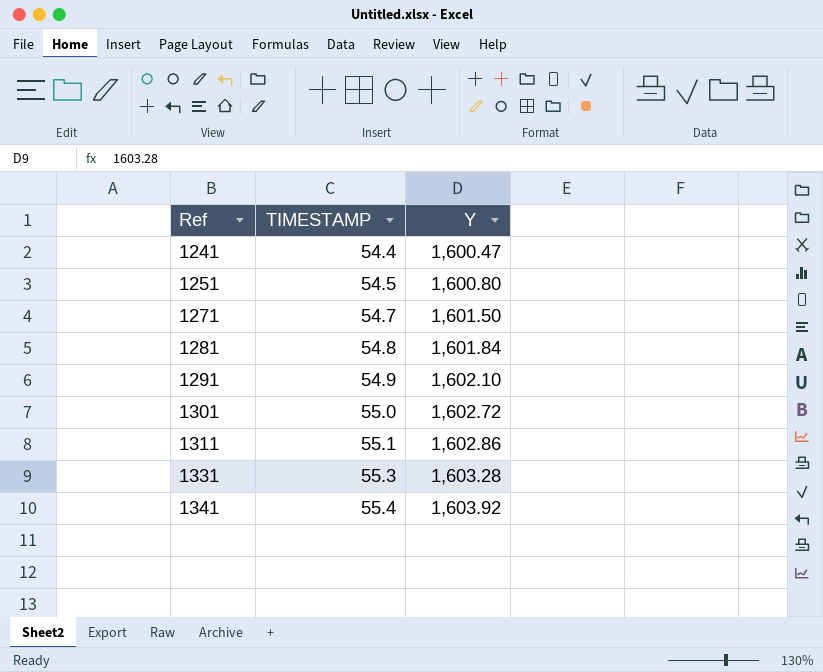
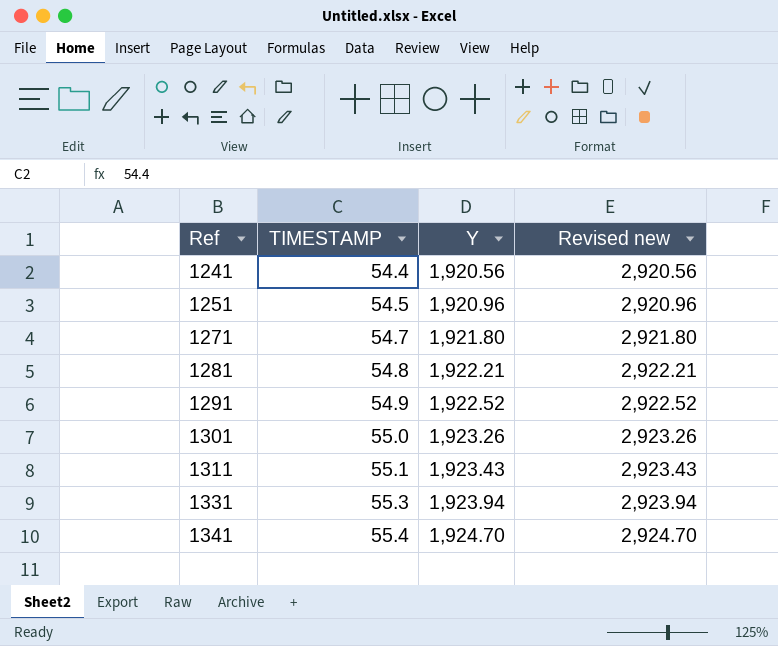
column Revised new | formula: none -> [Y] + 1000
1241 | Y: 1,600.47 -> 1,920.56
1251 | Y: 1,600.80 -> 1,920.96
1271 | Y: 1,601.50 -> 1,921.80
1281 | Y: 1,601.84 -> 1,922.21
1291 | Y: 1,602.10 -> 1,922.52
1301 | Y: 1,602.72 -> 1,923.26
1311 | Y: 1,602.86 -> 1,923.43
1331 | Y: 1,603.28 -> 1,923.94
1341 | Y: 1,603.92 -> 1,924.70

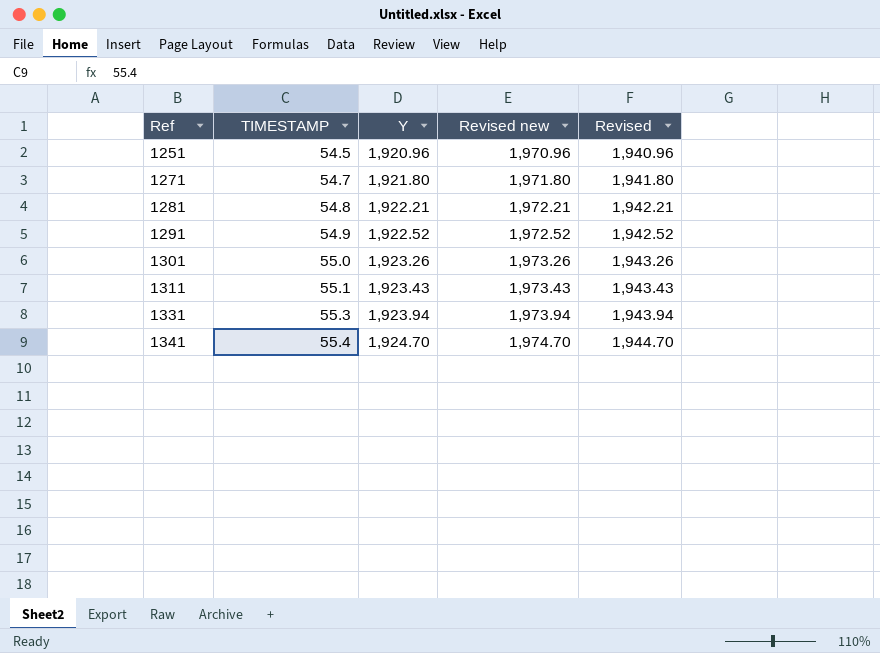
column Revised new | formula: [Y] + 1000 -> [Y] + 50
column Revised | formula: none -> [Y] + 20
row 1241: 54.4 | 1,920.56 | 2,920.56 -> none

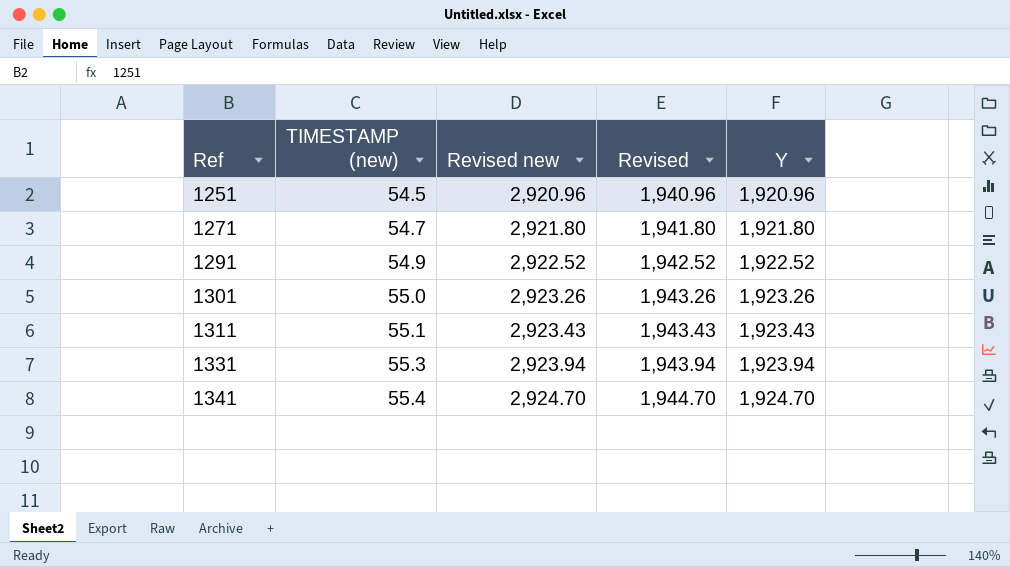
column name: TIMESTAMP -> TIMESTAMP (new)
column Revised new | formula: [Y] + 50 -> [Y] + 1000
column Y | position: 3 -> 5
row 1281: 54.8 | 1,922.21 | 1,972.21 | 1,942.21 -> none

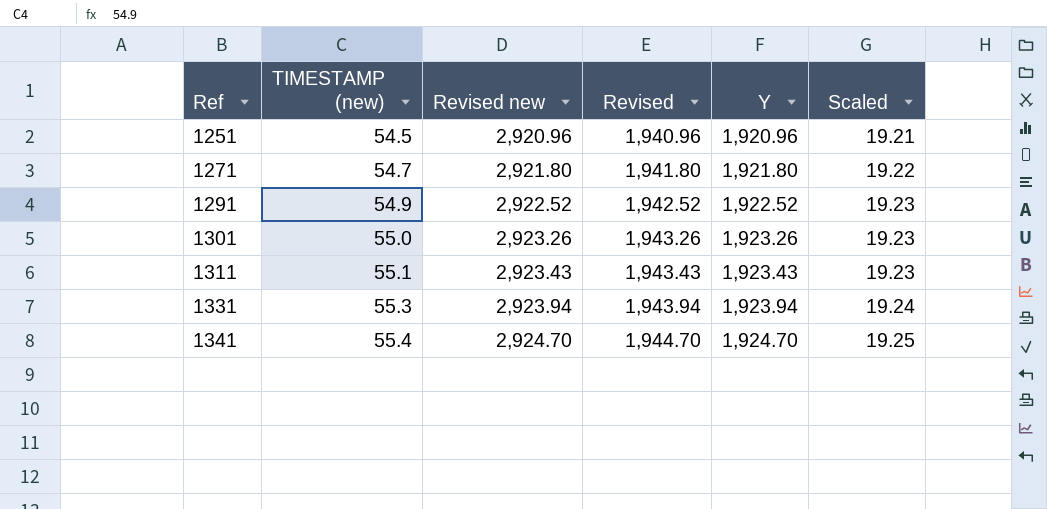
column Scaled | formula: none -> [Y] * 0.01

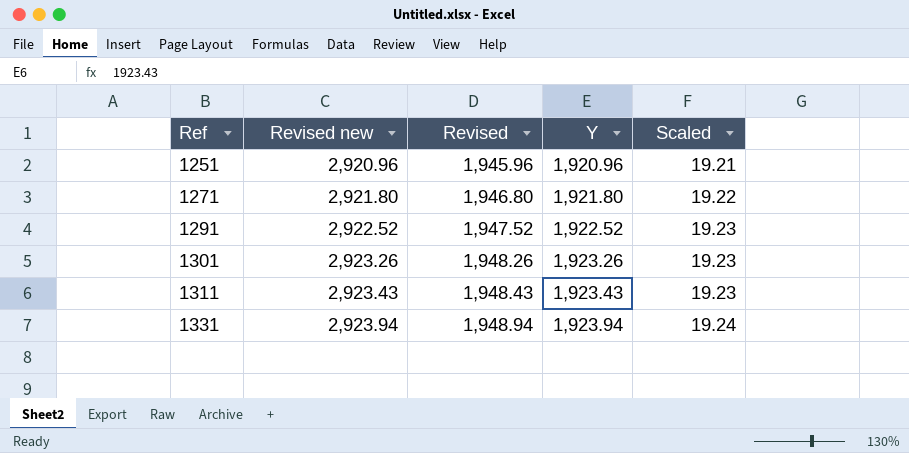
column TIMESTAMP (new) | position: 2 -> none
column Revised | formula: [Y] + 20 -> [Y] + 25
row 1341: 55.4 | 2,924.70 | 1,944.70 | 1,924.70 | 19.25 -> none

